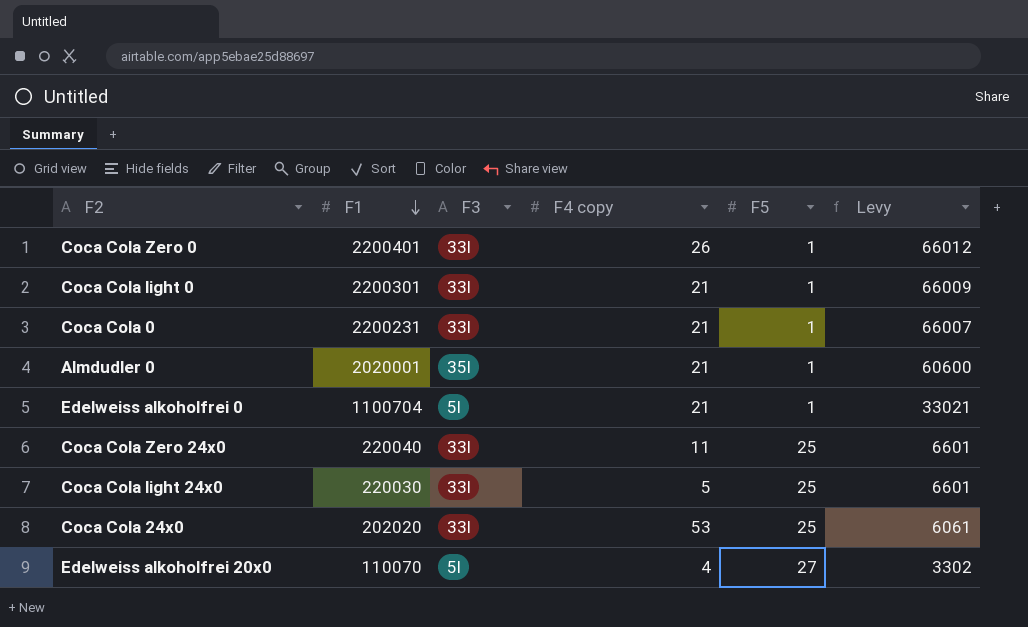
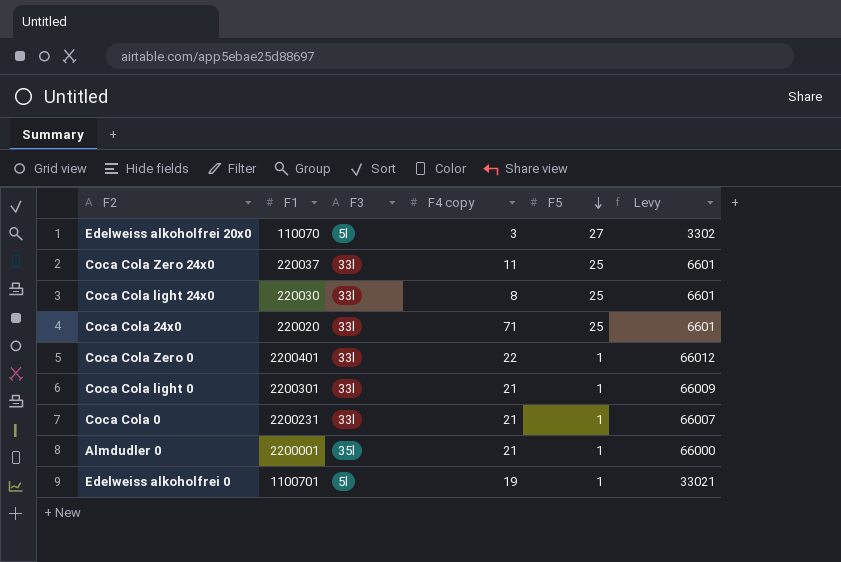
row order: F1 descending -> F5 descending
Edelweiss alkoholfrei 20x0 | F4 copy: 4 -> 3
Coca Cola Zero 24x0 | F1: 220040 -> 220037
Coca Cola light 24x0 | F4 copy: 5 -> 8
Coca Cola 24x0 | F1: 202020 -> 220020
Coca Cola 24x0 | F4 copy: 53 -> 71
Coca Cola 24x0 | Levy: 6061 -> 6601
Coca Cola Zero 0 | F4 copy: 26 -> 22
Almdudler 0 | F1: 2020001 -> 2200001
Almdudler 0 | Levy: 60600 -> 66000
Edelweiss alkoholfrei 0 | F1: 1100704 -> 1100701
Edelweiss alkoholfrei 0 | F4 copy: 21 -> 19

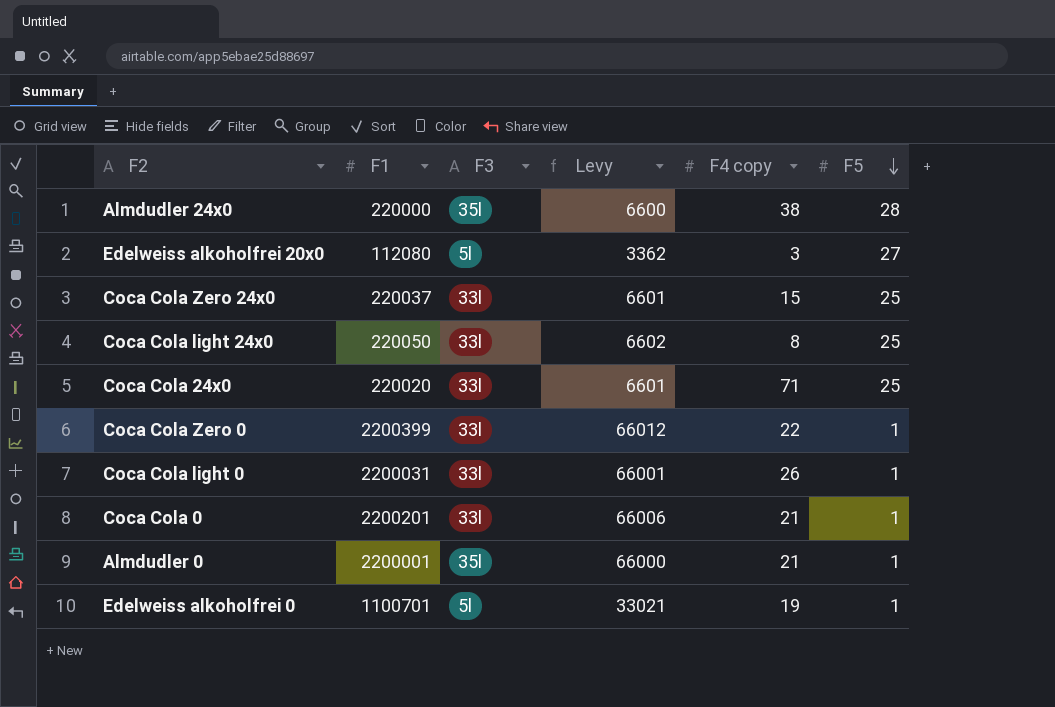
column Levy | position: 6 -> 4
row Almdudler 24x0: none -> 220000 | 35l | 6600 | 38 | 28
Edelweiss alkoholfrei 20x0 | F1: 110070 -> 112080
Edelweiss alkoholfrei 20x0 | Levy: 3302 -> 3362
Coca Cola Zero 24x0 | F4 copy: 11 -> 15
Coca Cola light 24x0 | F1: 220030 -> 220050
Coca Cola light 24x0 | Levy: 6601 -> 6602
Coca Cola Zero 0 | F1: 2200401 -> 2200399
Coca Cola light 0 | F1: 2200301 -> 2200031
Coca Cola light 0 | Levy: 66009 -> 66001
Coca Cola light 0 | F4 copy: 21 -> 26
Coca Cola 0 | F1: 2200231 -> 2200201
Coca Cola 0 | Levy: 66007 -> 66006

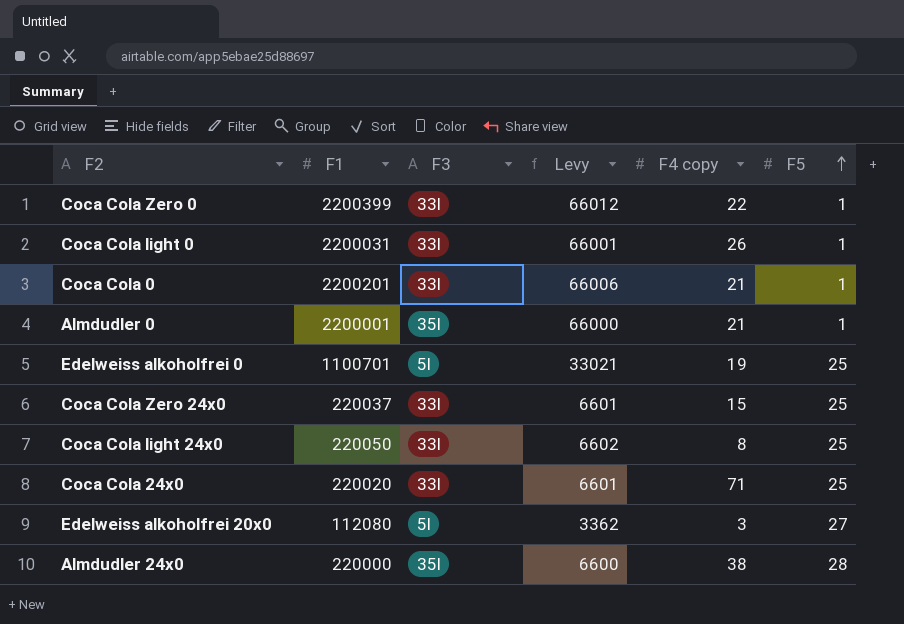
row order: F5 descending -> F5 ascending
Edelweiss alkoholfrei 0 | F5: 1 -> 25

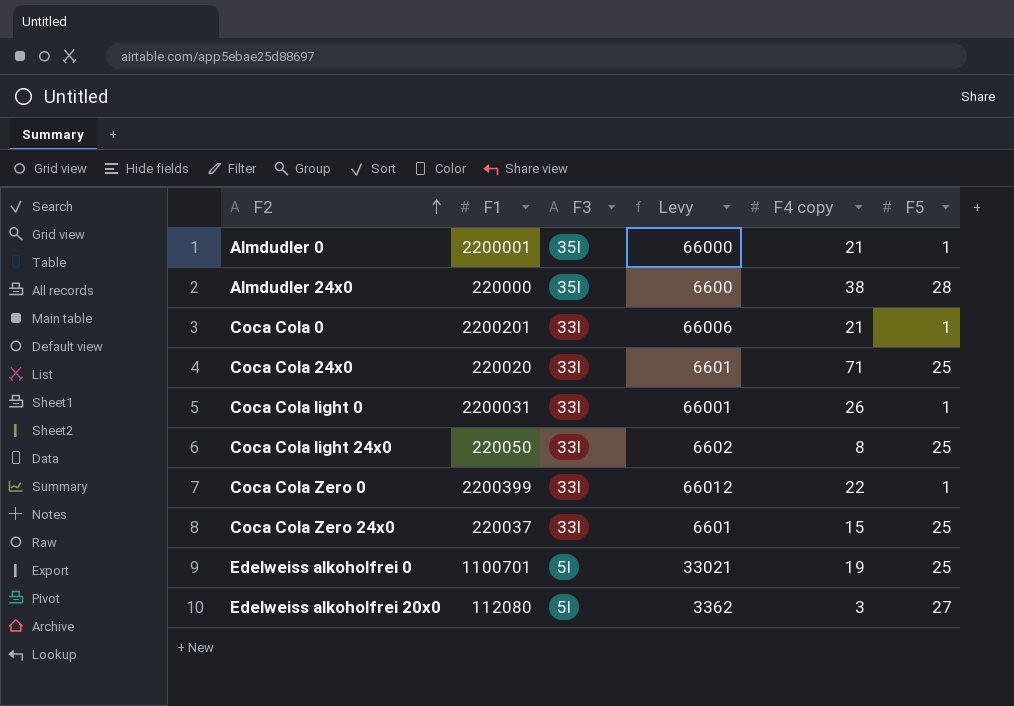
row order: F5 ascending -> F2 ascending

